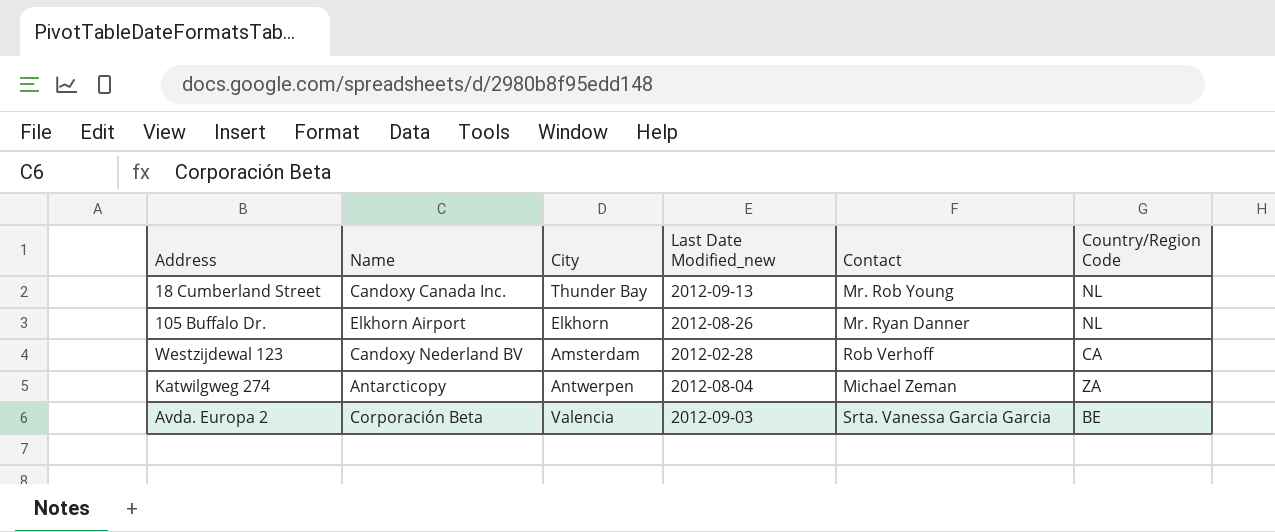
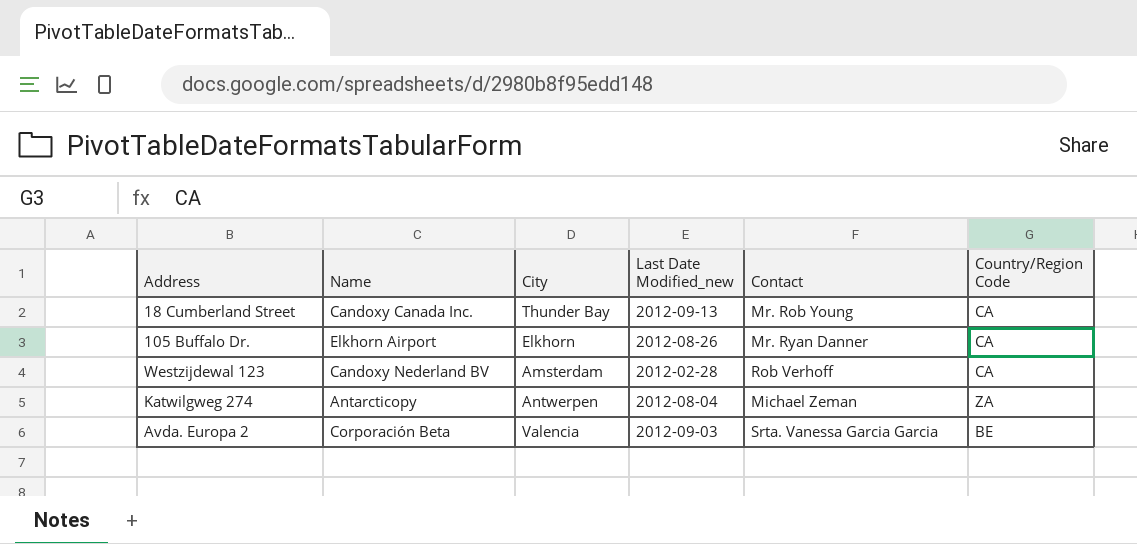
18 Cumberland Street | Country/Region Code: NL -> CA
105 Buffalo Dr. | Country/Region Code: NL -> CA

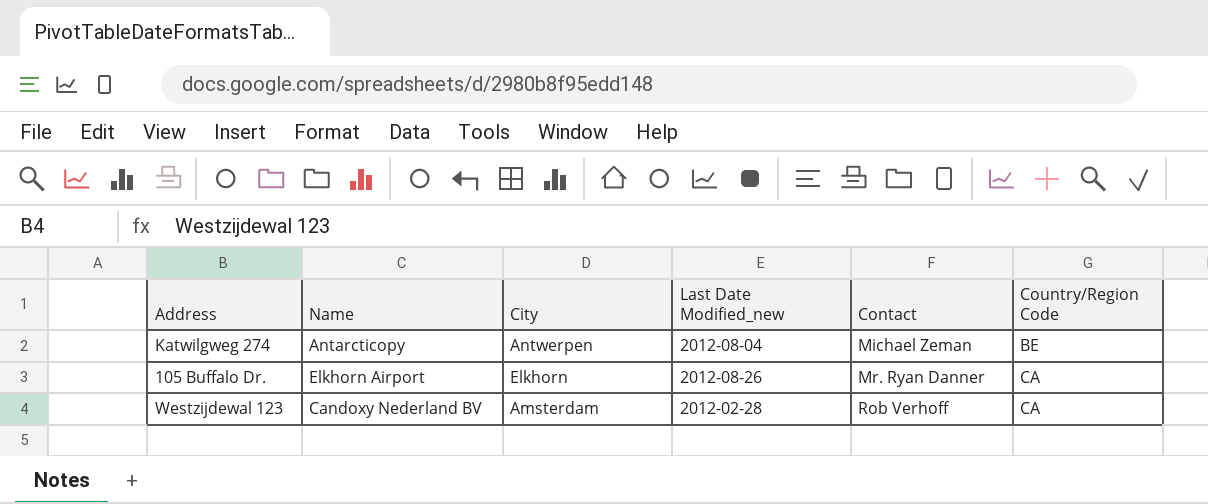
row order: none -> Contact ascending
row 18 Cumberland Street: Candoxy Canada Inc. | Thunder Bay | 2012-09-13 | Mr. Rob Young | CA -> none
row Avda. Europa 2: Corporación Beta | Valencia | 2012-09-03 | Srta. Vanessa Garcia Garcia | BE -> none
Katwilgweg 274 | Country/Region Code: ZA -> BE

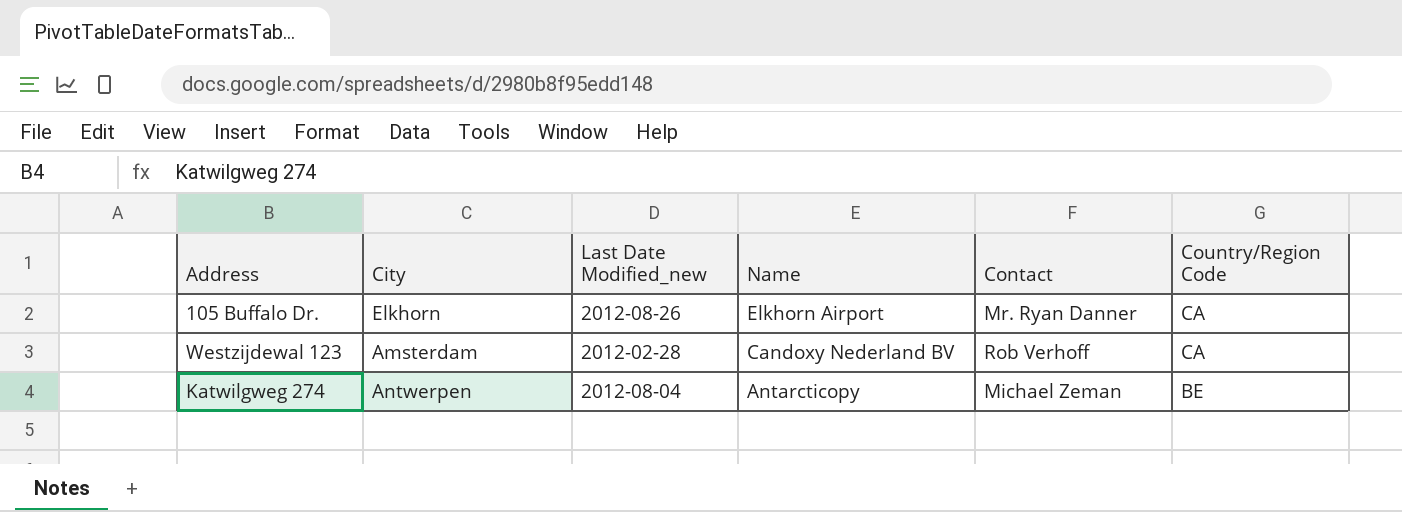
row order: Contact ascending -> Name descending
column Name | position: 2 -> 4

